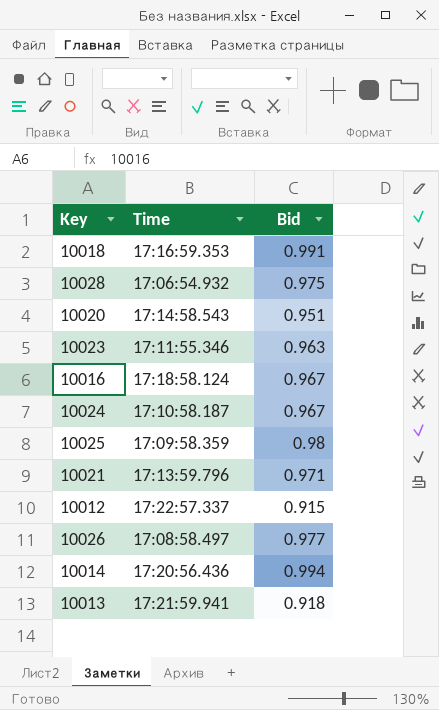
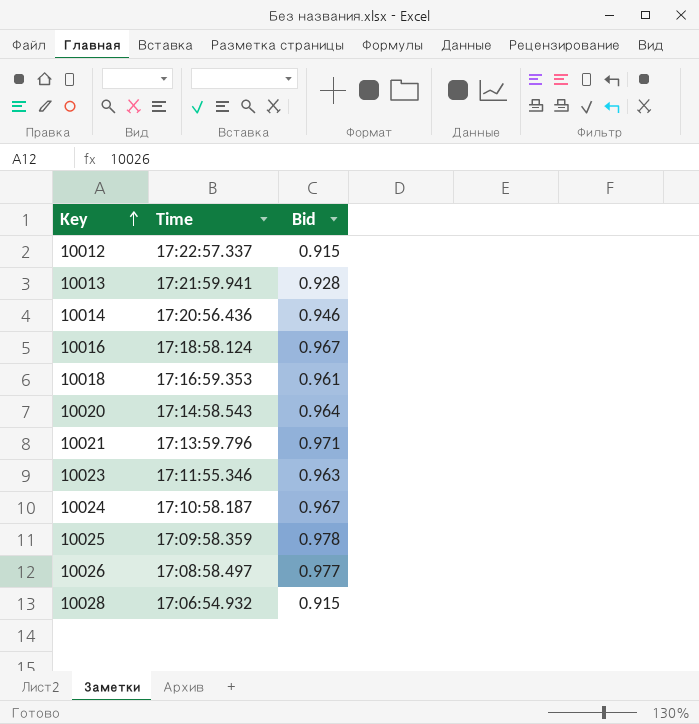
row order: none -> Key ascending
10013 | Bid: 0.918 -> 0.928
10014 | Bid: 0.994 -> 0.946
10018 | Bid: 0.991 -> 0.961
10020 | Bid: 0.951 -> 0.964
10025 | Bid: 0.98 -> 0.978
10028 | Bid: 0.975 -> 0.915

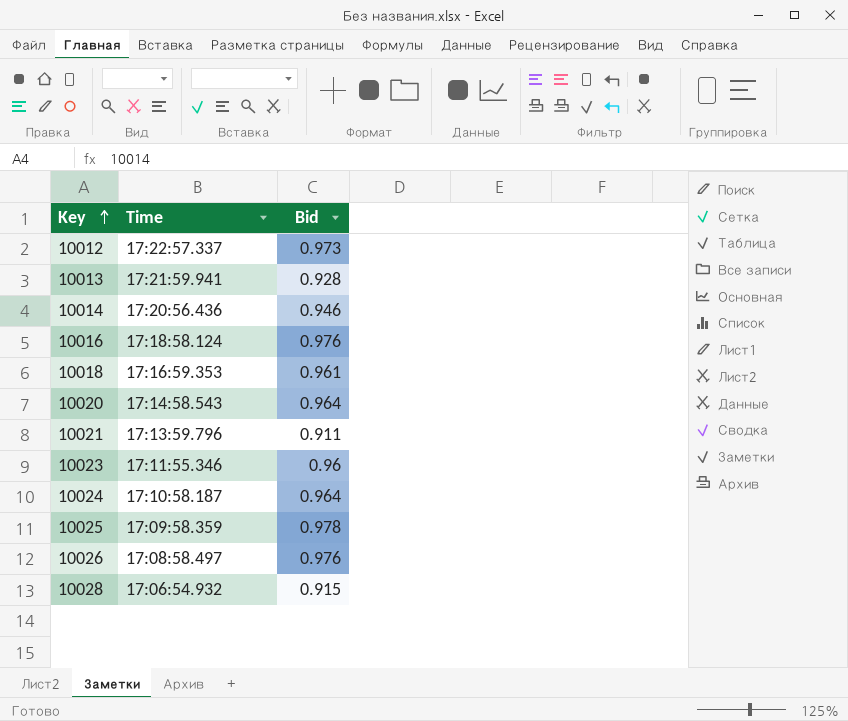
10012 | Bid: 0.915 -> 0.973
10016 | Bid: 0.967 -> 0.976
10021 | Bid: 0.971 -> 0.911
10023 | Bid: 0.963 -> 0.96
10024 | Bid: 0.967 -> 0.964
10026 | Bid: 0.977 -> 0.976

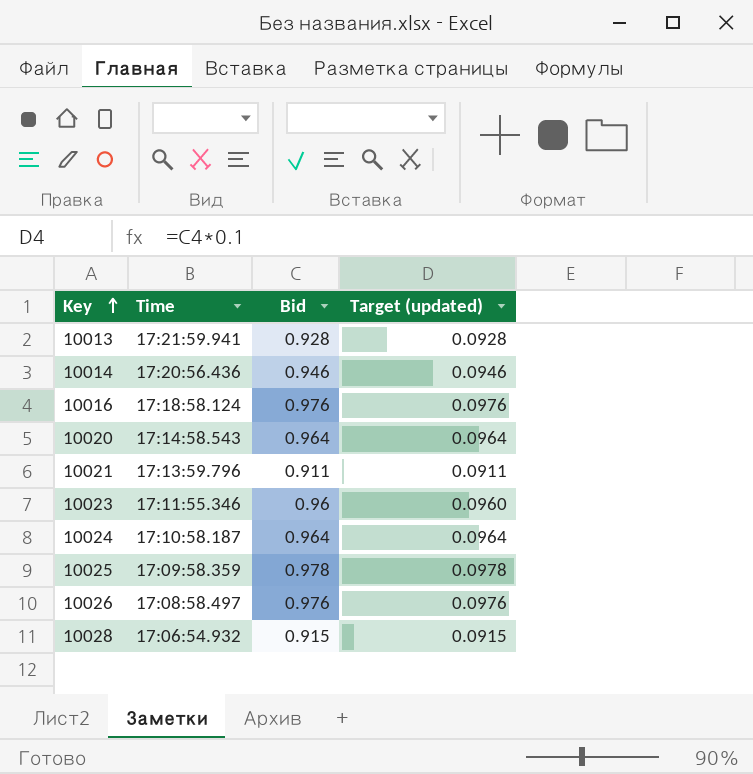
column Target (updated) | formula: none -> [Bid] * 0.1
row 10012: 17:22:57.337 | 0.973 -> none
row 10018: 17:16:59.353 | 0.961 -> none

